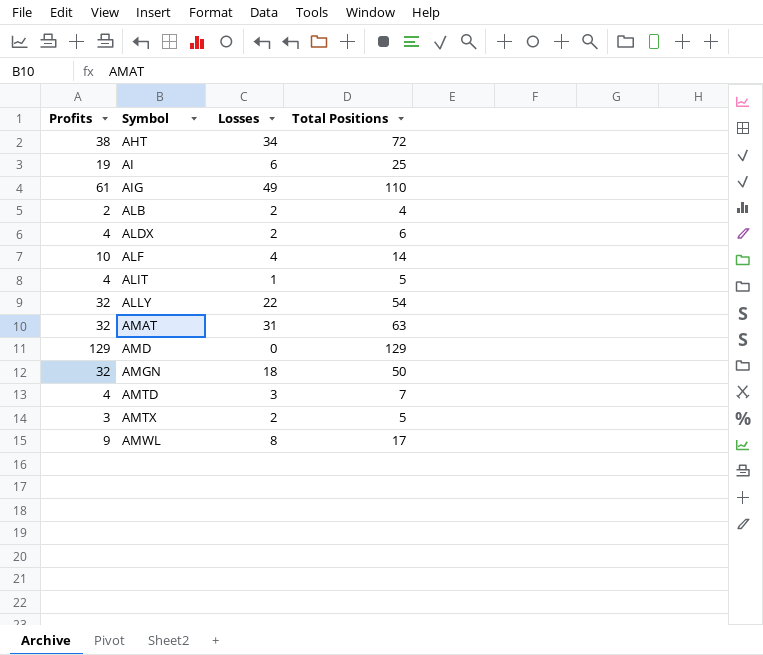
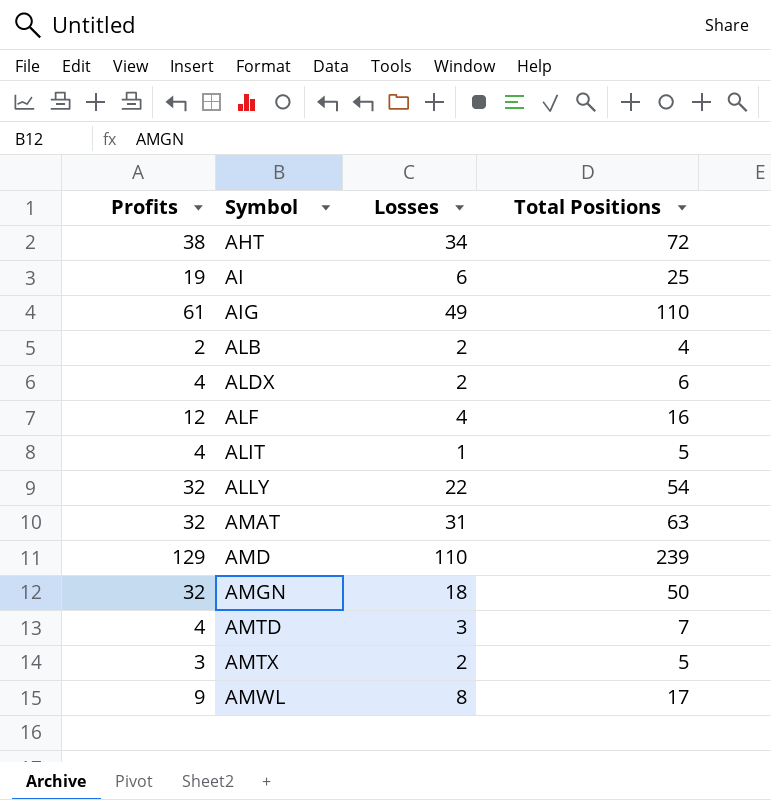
ALF | Profits: 10 -> 12
ALF | Total Positions: 14 -> 16
AMD | Losses: 0 -> 110
AMD | Total Positions: 129 -> 239

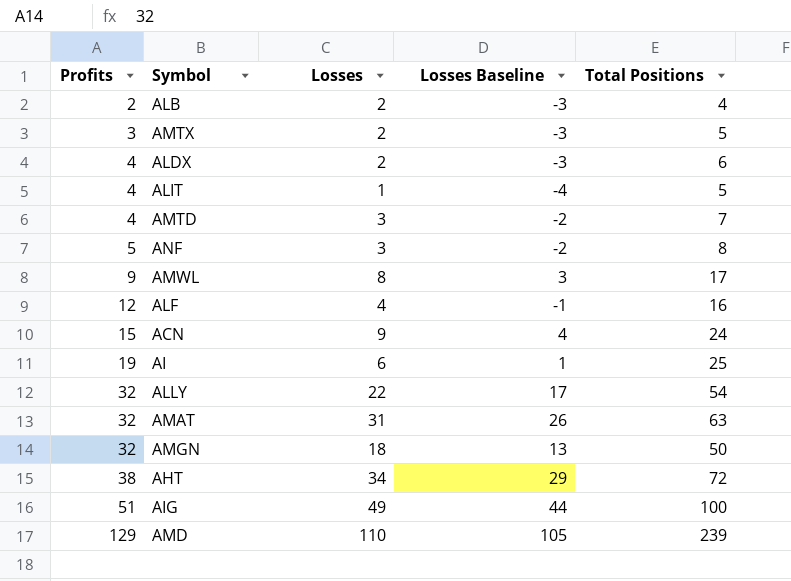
row order: Symbol ascending -> Profits ascending
column Losses Baseline | formula: none -> [Losses] - 5
row ANF: none -> 5 | 3 | -2 | 8
row ACN: none -> 15 | 9 | 4 | 24
AIG | Profits: 61 -> 51
AIG | Total Positions: 110 -> 100

